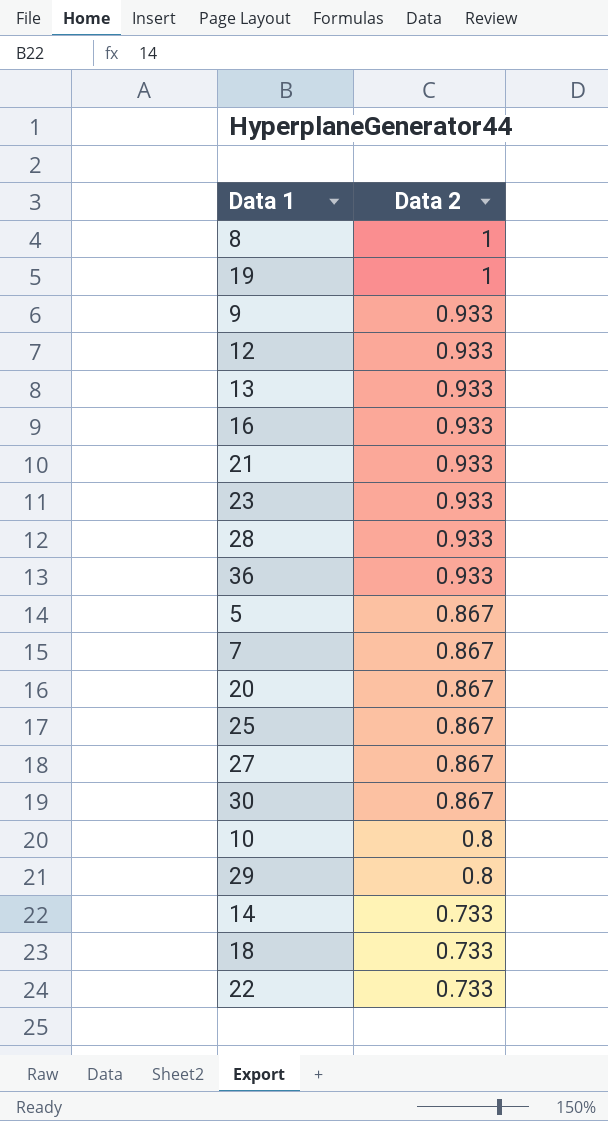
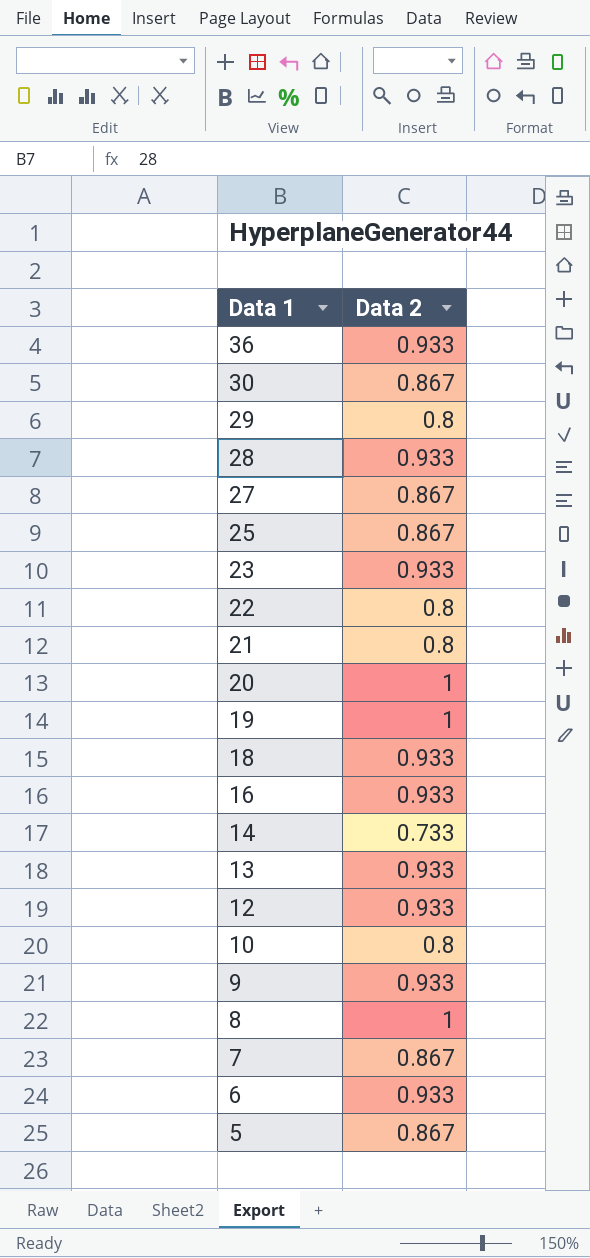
row order: Data 2 descending -> Data 1 descending
22 | Data 2: 0.733 -> 0.8
21 | Data 2: 0.933 -> 0.8
20 | Data 2: 0.867 -> 1
18 | Data 2: 0.733 -> 0.933
row 6: none -> 0.933

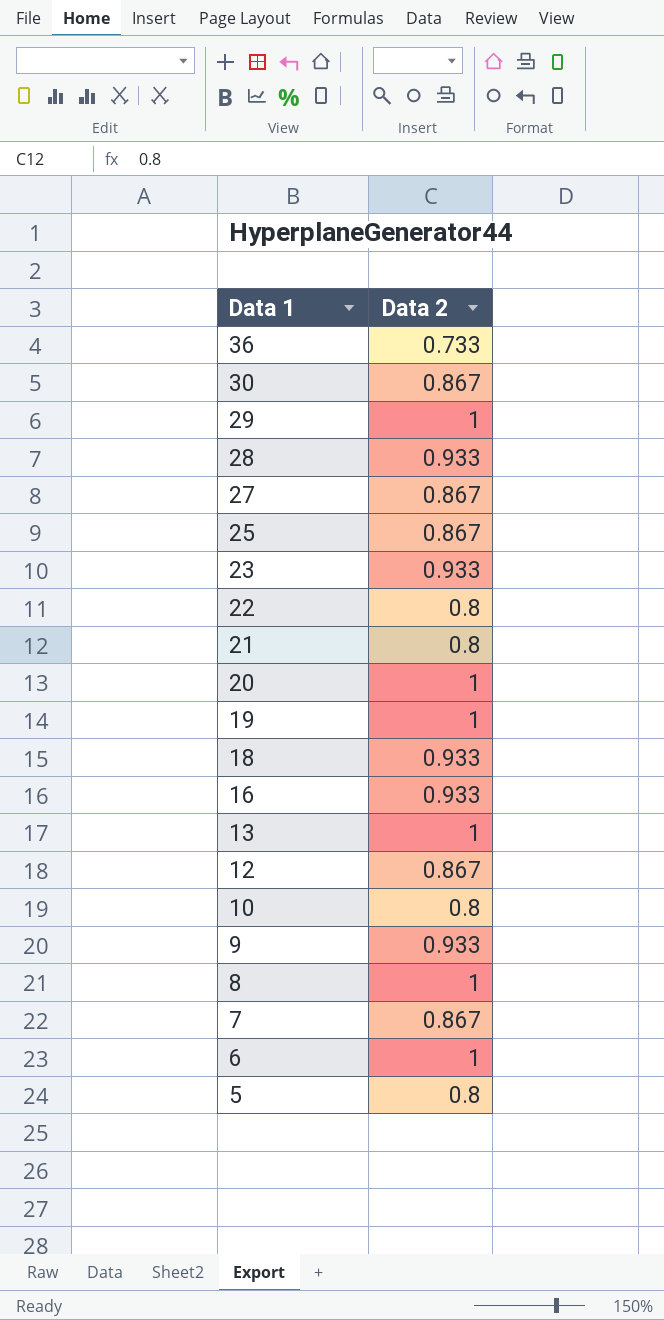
row 14: 0.733 -> none
36 | Data 2: 0.933 -> 0.733
29 | Data 2: 0.8 -> 1
13 | Data 2: 0.933 -> 1
12 | Data 2: 0.933 -> 0.867
6 | Data 2: 0.933 -> 1
5 | Data 2: 0.867 -> 0.8

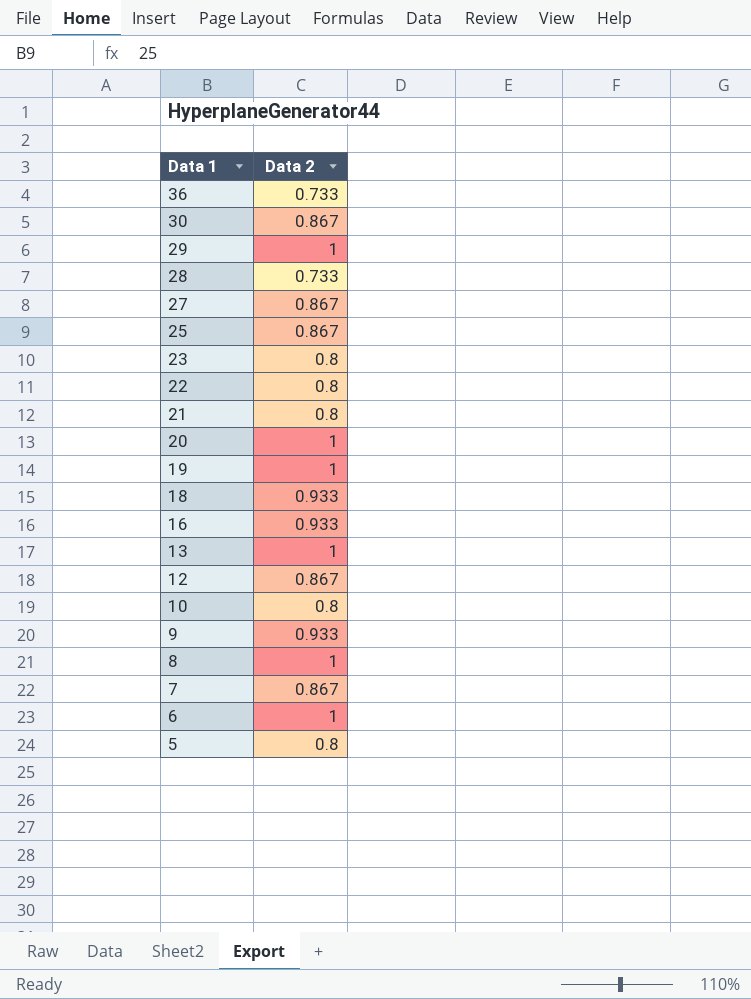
28 | Data 2: 0.933 -> 0.733
23 | Data 2: 0.933 -> 0.8

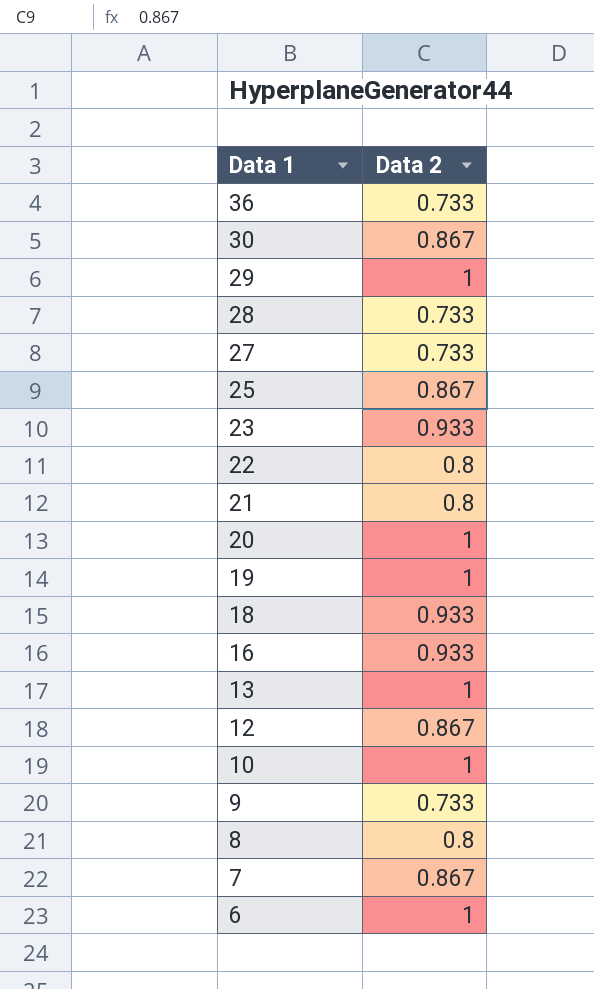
row 5: 0.8 -> none
27 | Data 2: 0.867 -> 0.733
23 | Data 2: 0.8 -> 0.933
10 | Data 2: 0.8 -> 1
9 | Data 2: 0.933 -> 0.733
8 | Data 2: 1 -> 0.8

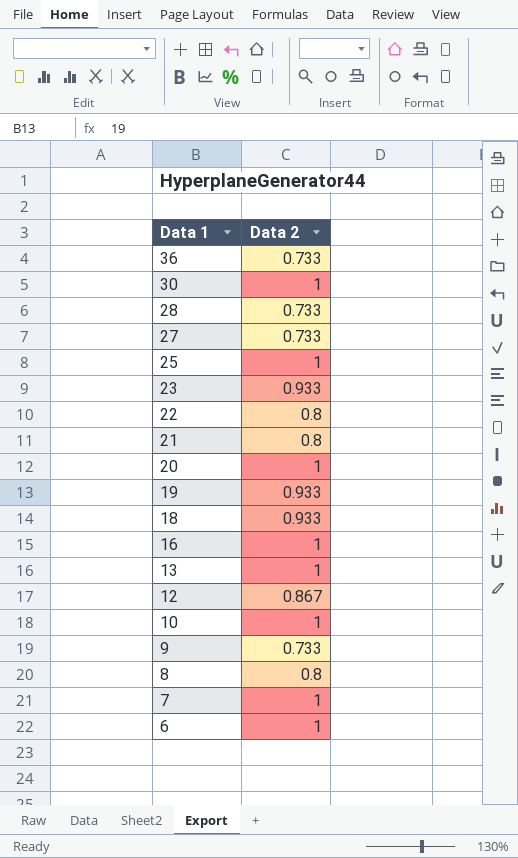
row 29: 1 -> none
30 | Data 2: 0.867 -> 1
25 | Data 2: 0.867 -> 1
19 | Data 2: 1 -> 0.933
16 | Data 2: 0.933 -> 1
7 | Data 2: 0.867 -> 1

